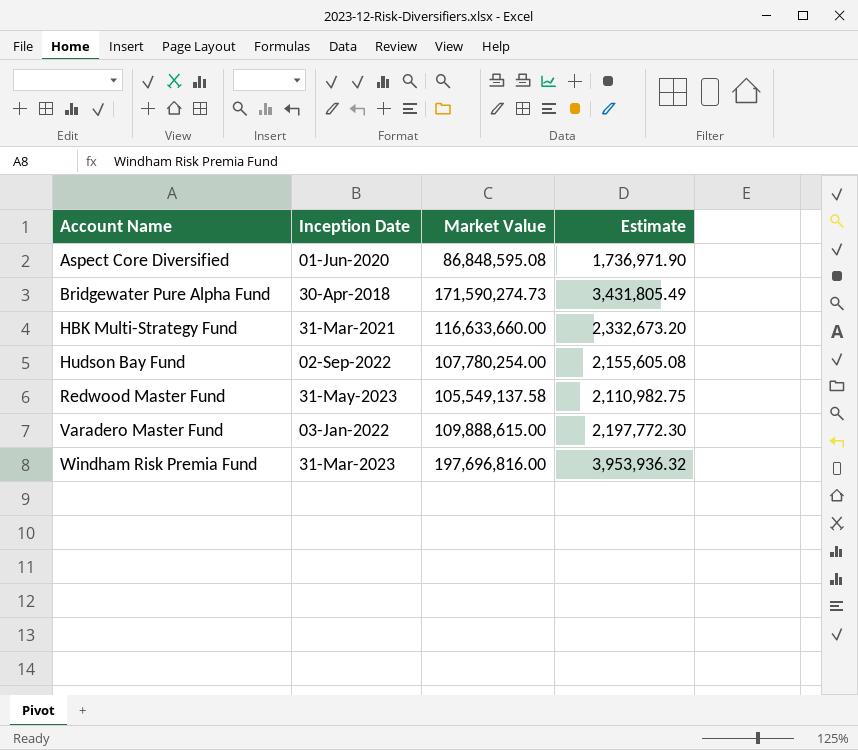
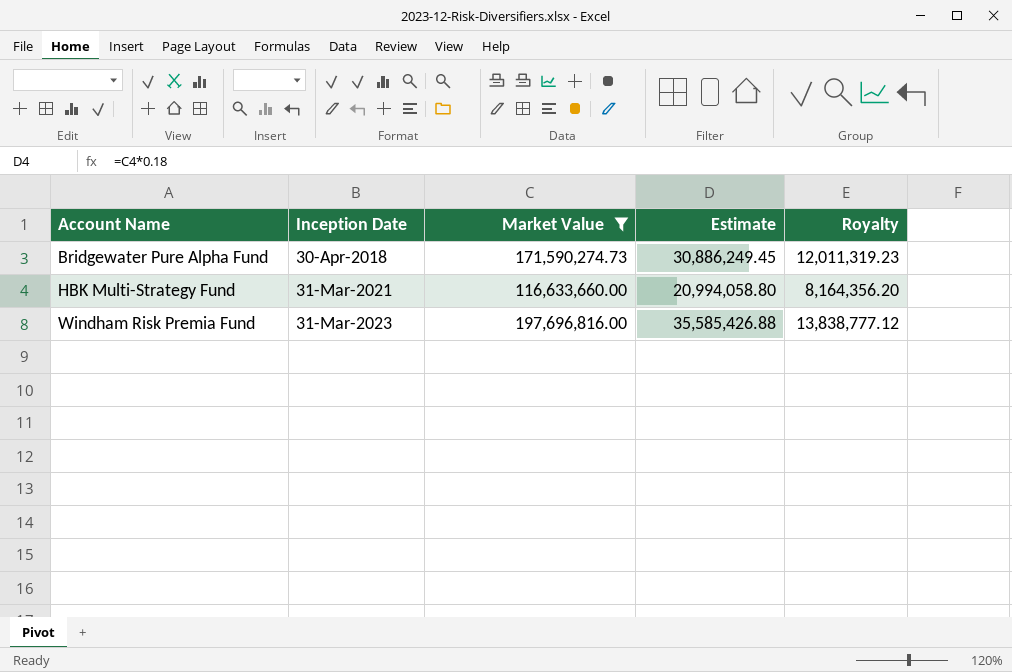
filter: none -> Market Value >= 116,633,660.00
column Estimate | formula: [Market Value] * 0.02 -> [Market Value] * 0.18
column Royalty | formula: none -> [Market Value] * 0.07

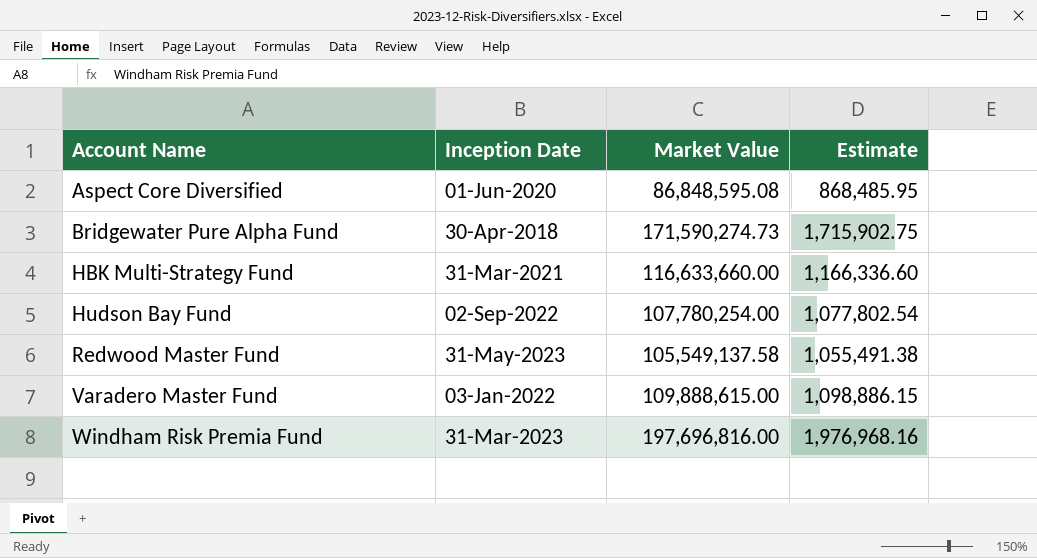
filter: Market Value >= 116,633,660.00 -> none
column Royalty | formula: [Market Value] * 0.07 -> none
column Estimate | formula: [Market Value] * 0.18 -> [Market Value] * 0.01

